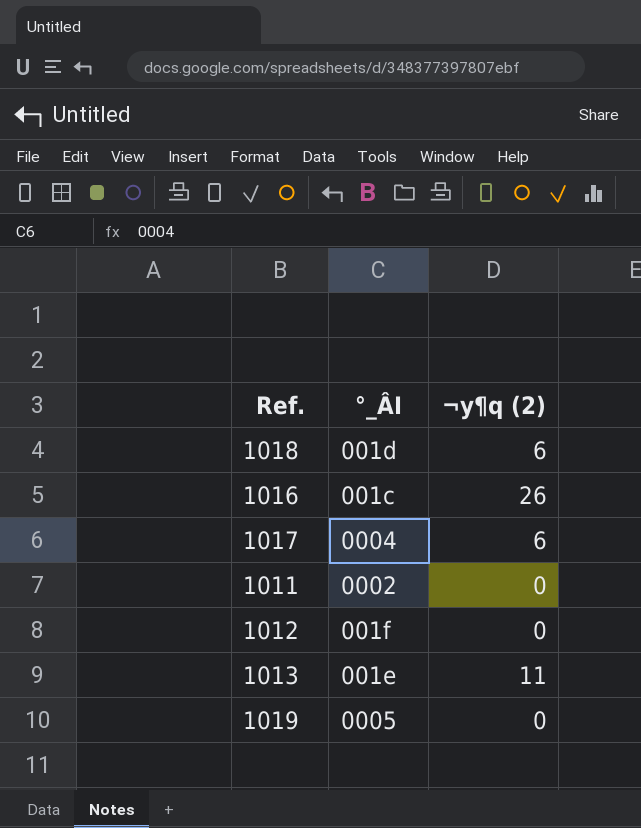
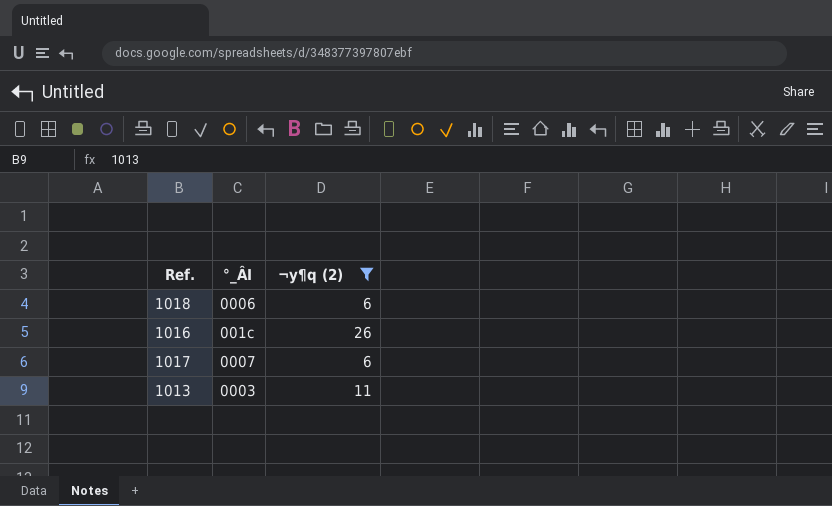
filter: none -> ¬y¶q (2) != 0
1018 | °_ÂI: 001d -> 0006
1017 | °_ÂI: 0004 -> 0007
1013 | °_ÂI: 001e -> 0003

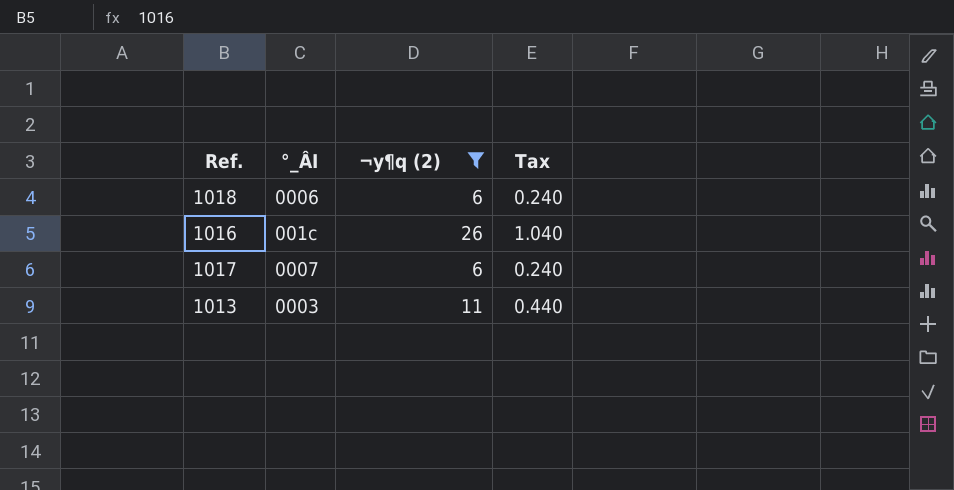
column Tax | formula: none -> [¬y¶q (2)] * 0.04

